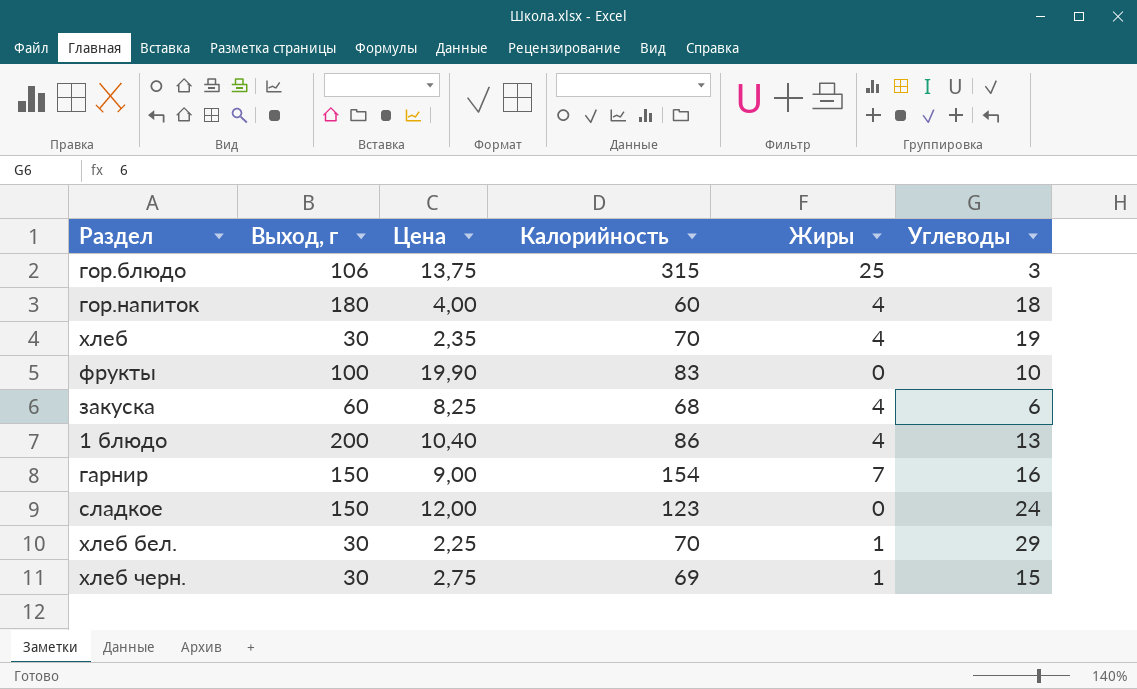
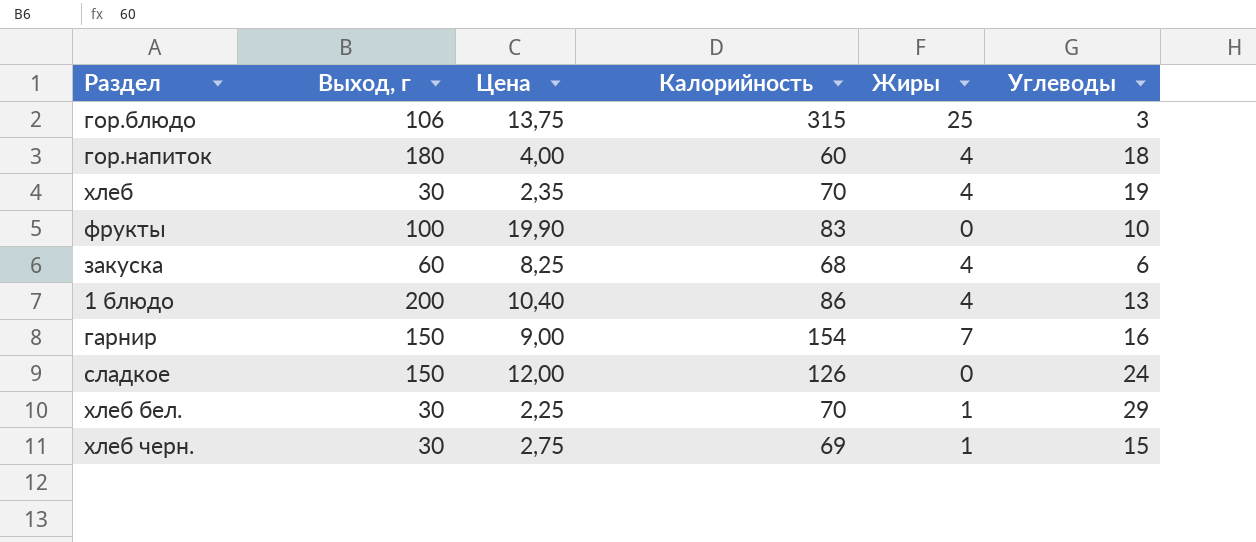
сладкое | Калорийность: 123 -> 126

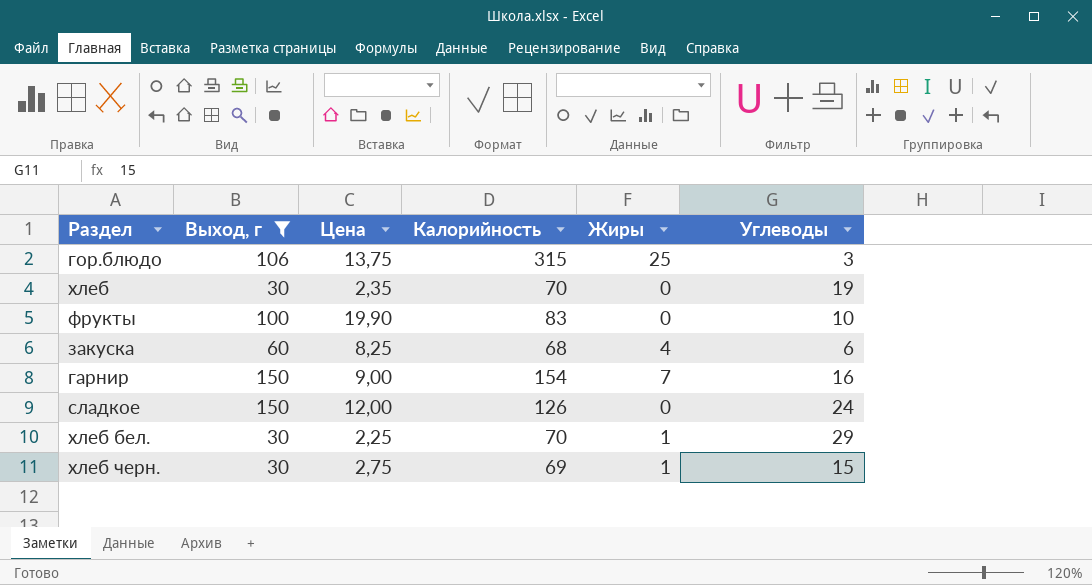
filter: none -> Выход, г <= 150
хлеб | Жиры: 4 -> 0

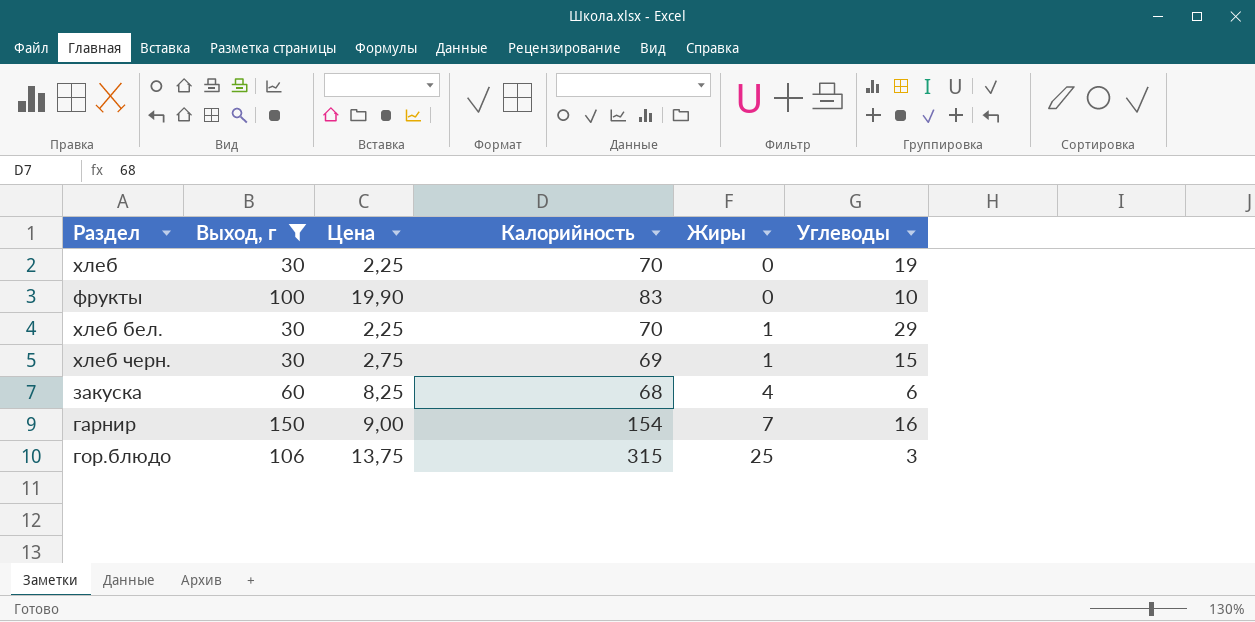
row order: none -> Жиры ascending
row сладкое: 150 | 12,00 | 126 | 0 | 24 -> none
хлеб | Цена: 2,35 -> 2,25

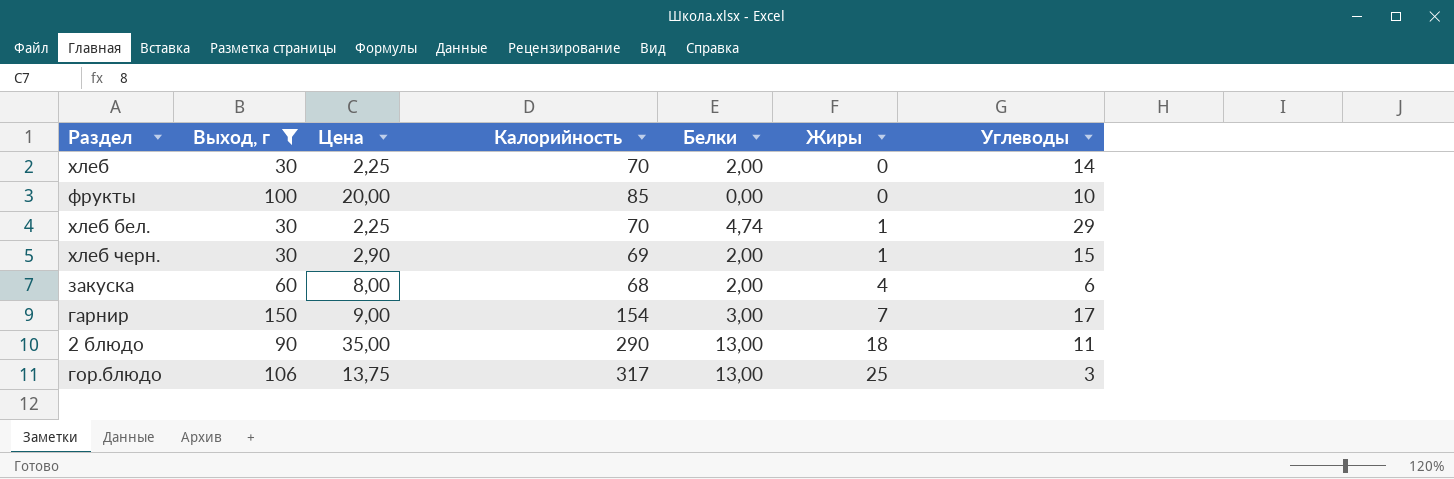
column Белки | position: none -> 5
хлеб | Углеводы: 19 -> 14
фрукты | Цена: 19,90 -> 20,00
фрукты | Калорийность: 83 -> 85
хлеб черн. | Цена: 2,75 -> 2,90
закуска | Цена: 8,25 -> 8,00
гарнир | Углеводы: 16 -> 17
row 2 блюдо: none -> 90 | 35,00 | 290 | 13,00 | 18 | 11
гор.блюдо | Калорийность: 315 -> 317

